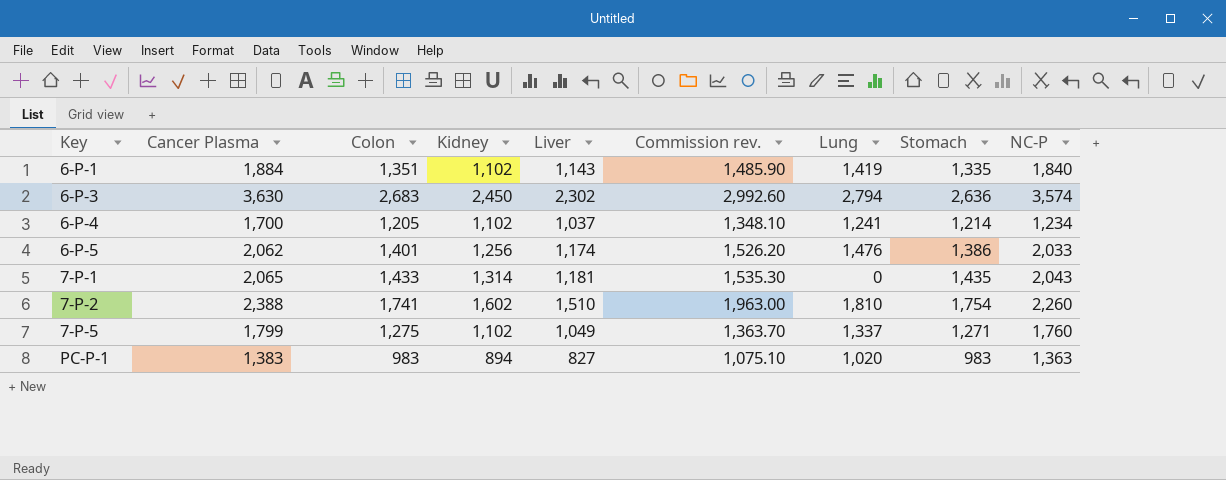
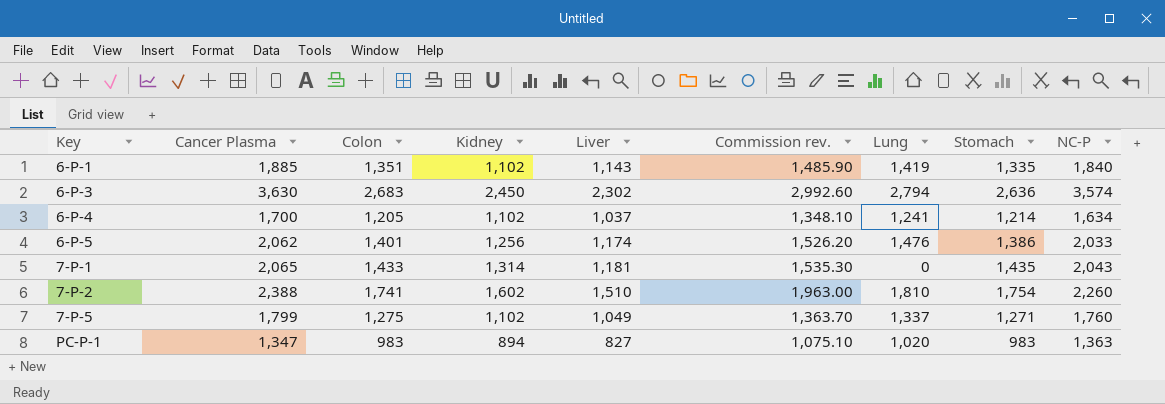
6-P-1 | Cancer Plasma: 1,884 -> 1,885
6-P-4 | NC-P: 1,234 -> 1,634
PC-P-1 | Cancer Plasma: 1,383 -> 1,347

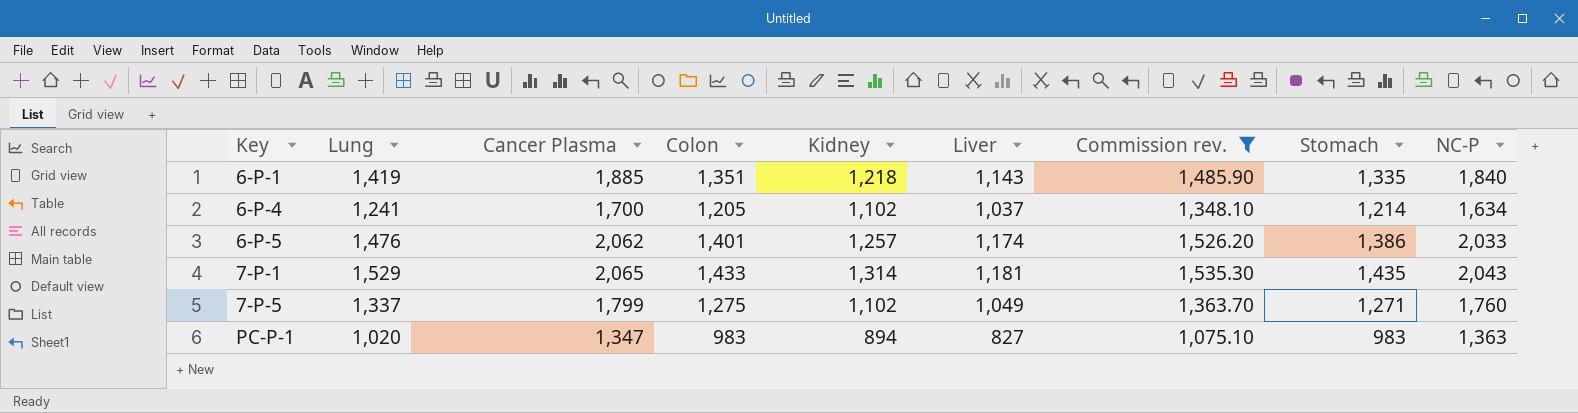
filter: none -> Commission rev. <= 1,535.30
column Lung | position: 7 -> 2
6-P-1 | Kidney: 1,102 -> 1,218
6-P-5 | Kidney: 1,256 -> 1,257
7-P-1 | Lung: 0 -> 1,529

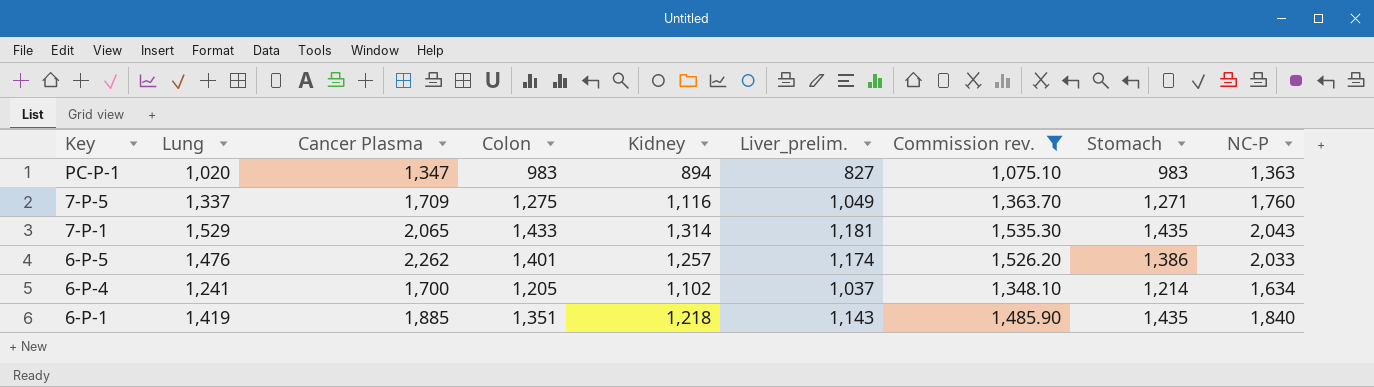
row order: Key ascending -> Key descending
column name: Liver -> Liver_prelim.
7-P-5 | Cancer Plasma: 1,799 -> 1,709
7-P-5 | Kidney: 1,102 -> 1,116
6-P-5 | Cancer Plasma: 2,062 -> 2,262
6-P-1 | Stomach: 1,335 -> 1,435

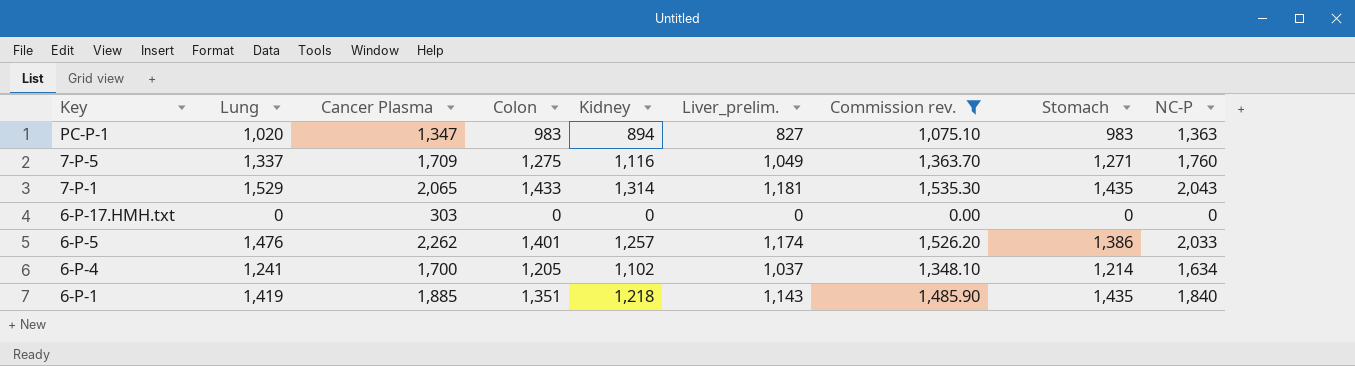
row 6-P-17.HMH.txt: none -> 0 | 303 | 0 | 0 | 0 | 0.00 | 0 | 0

